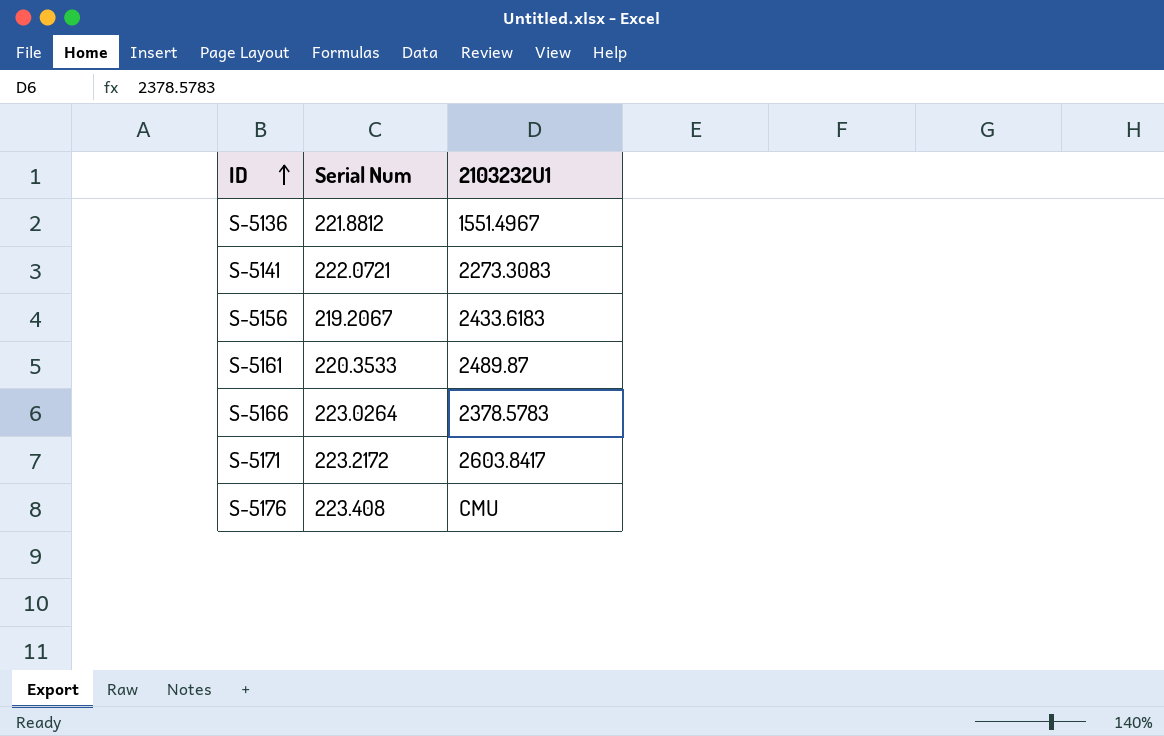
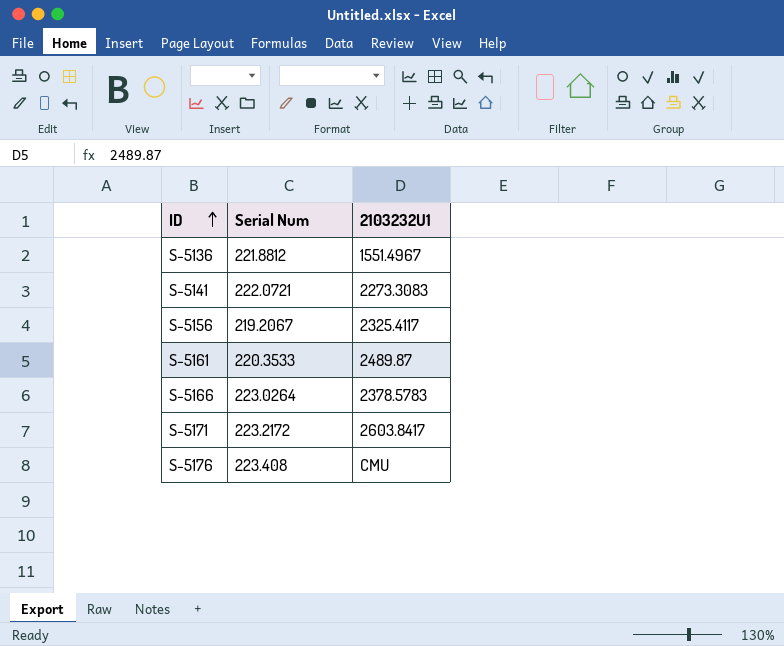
S-5156 | 2103232U1: 2433.6183 -> 2325.4117

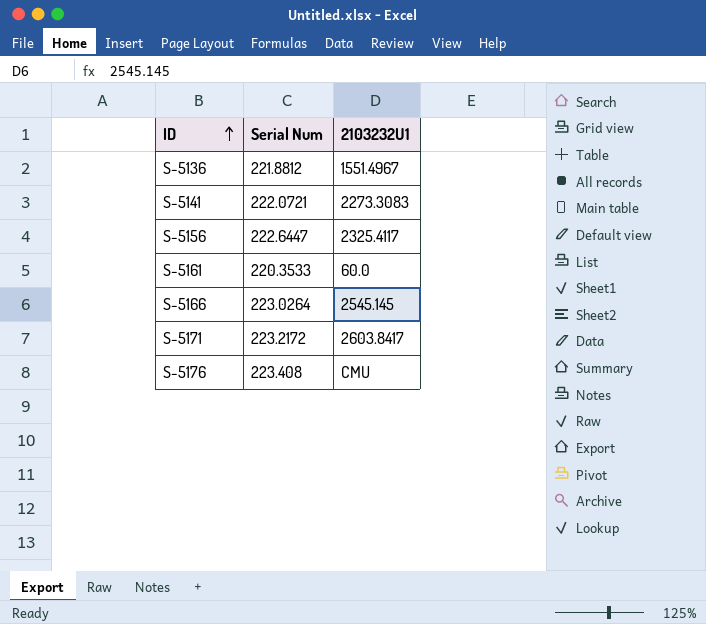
S-5156 | Serial Num: 219.2067 -> 222.6447
S-5161 | 2103232U1: 2489.87 -> 60.0
S-5166 | 2103232U1: 2378.5783 -> 2545.145

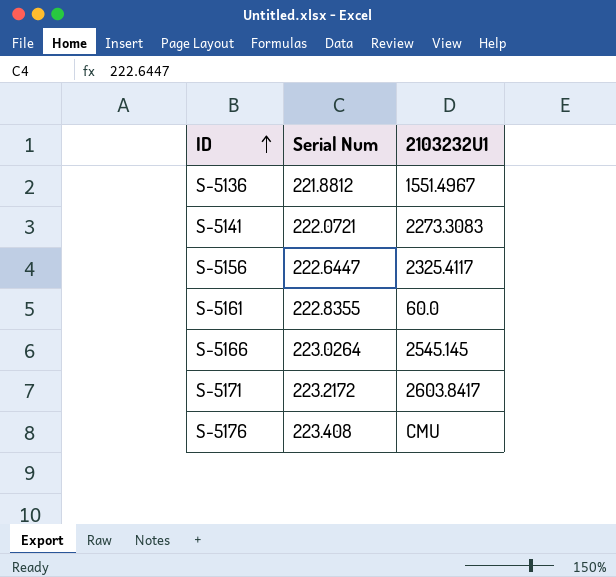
S-5161 | Serial Num: 220.3533 -> 222.8355

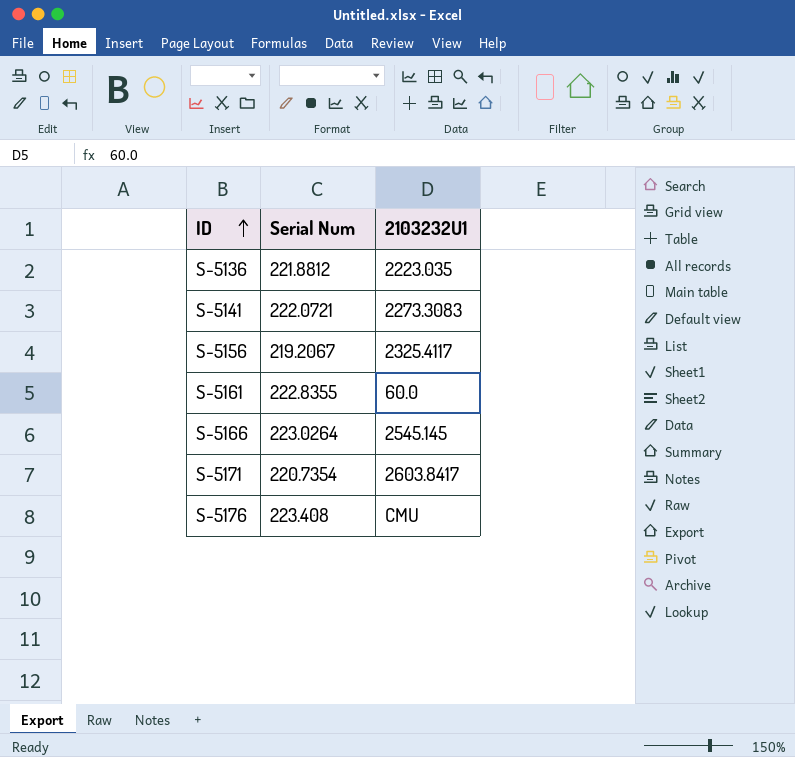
S-5136 | 2103232U1: 1551.4967 -> 2223.035
S-5156 | Serial Num: 222.6447 -> 219.2067
S-5171 | Serial Num: 223.2172 -> 220.7354

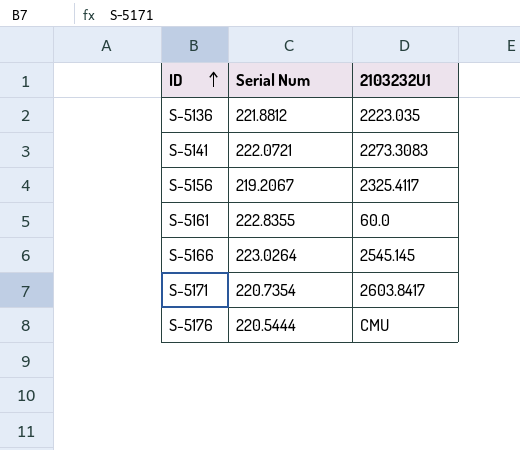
S-5176 | Serial Num: 223.408 -> 220.5444

